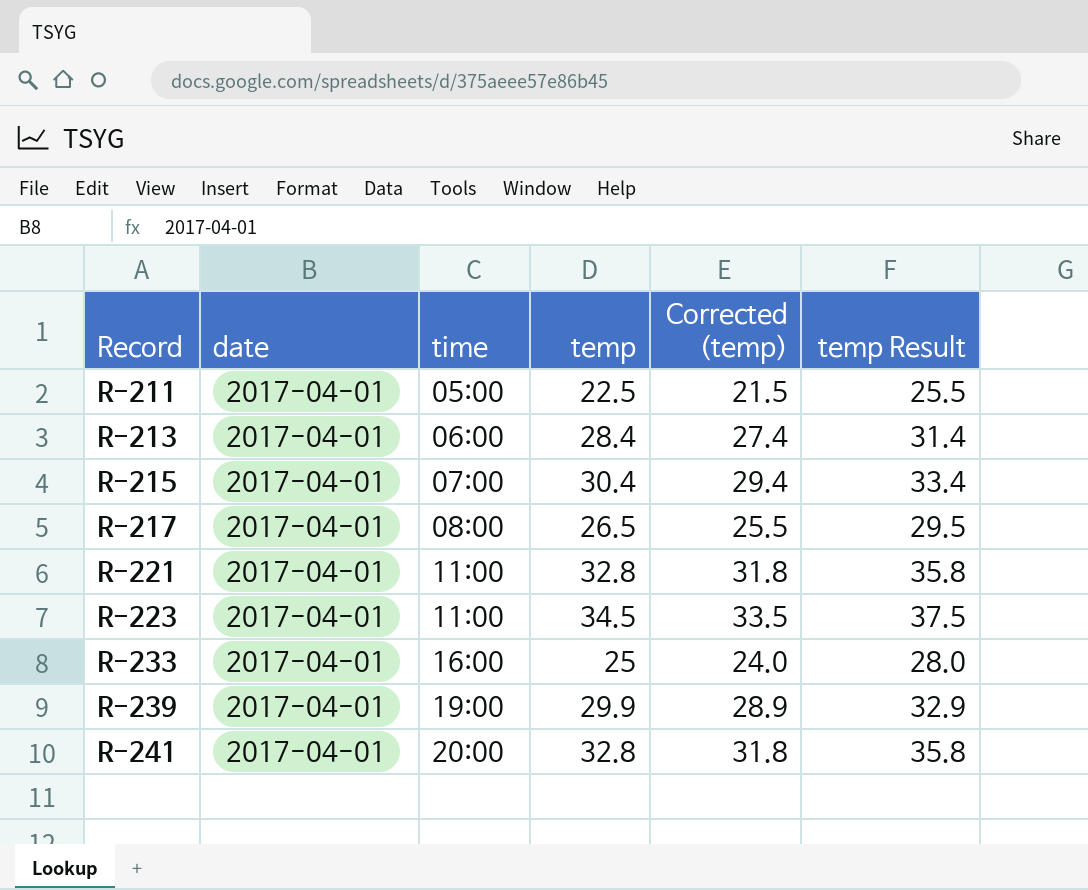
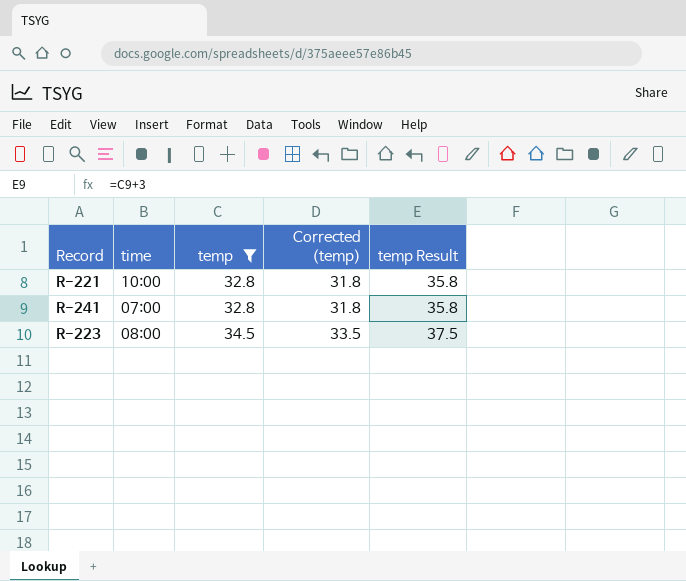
filter: none -> temp >= 32.8
row order: Record ascending -> temp ascending
column date | position: 2 -> none
R-221 | time: 11:00 -> 10:00
R-241 | time: 20:00 -> 07:00
R-223 | time: 11:00 -> 08:00

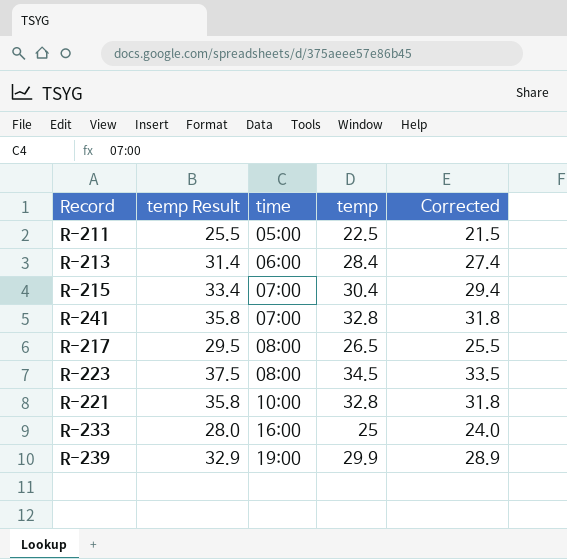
filter: temp >= 32.8 -> none
row order: temp ascending -> time ascending
column temp Result | position: 5 -> 2
column name: Corrected (temp) -> Corrected

